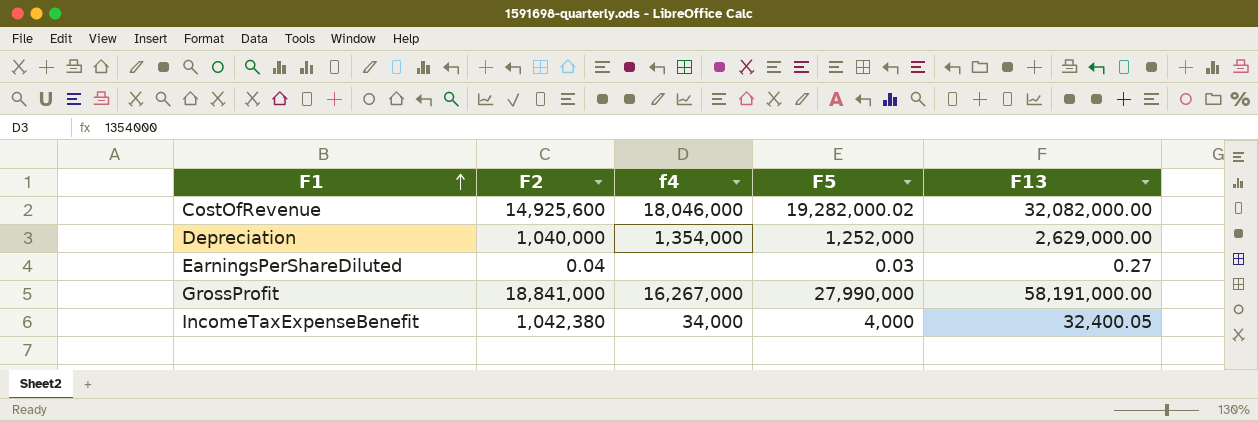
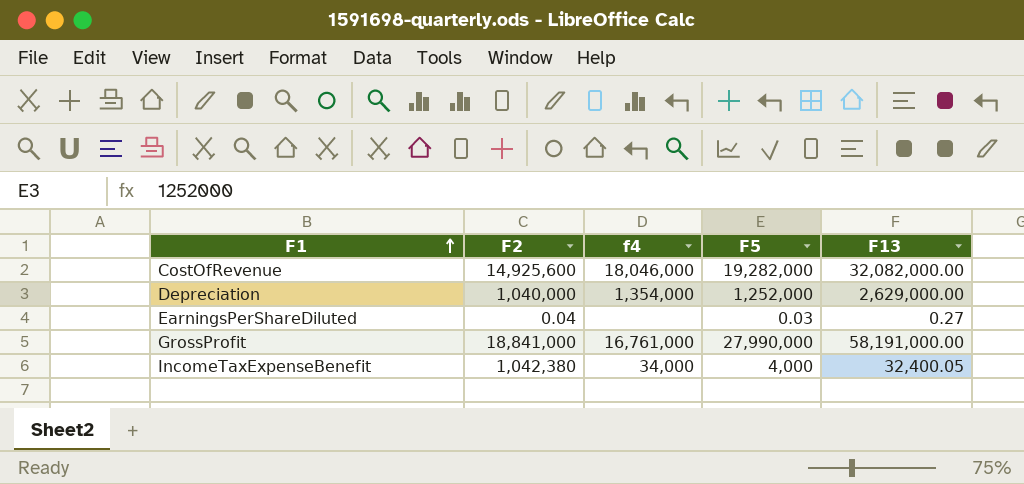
CostOfRevenue | F5: 19,282,000.02 -> 19,282,000
GrossProfit | f4: 16,267,000 -> 16,761,000

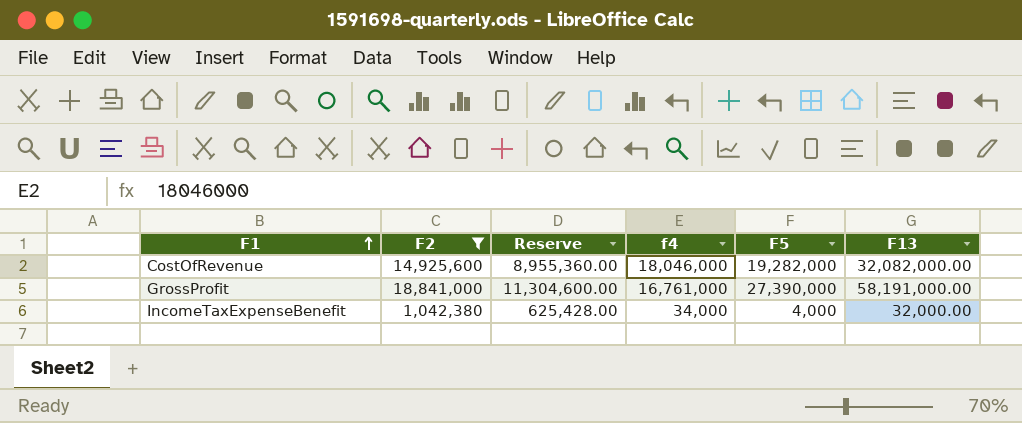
filter: none -> F2 >= 1,042,380
column Reserve | formula: none -> [F2] * 0.6
GrossProfit | F5: 27,990,000 -> 27,390,000
IncomeTaxExpenseBenefit | F13: 32,400.05 -> 32,000.00

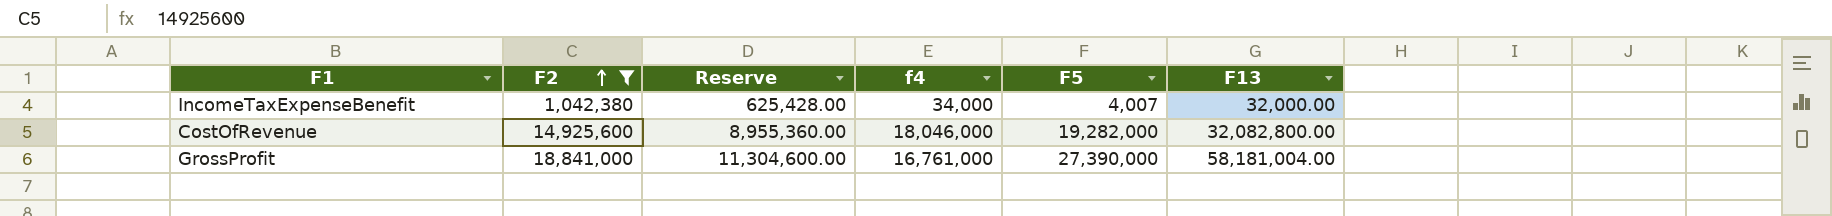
row order: F1 ascending -> F2 ascending
IncomeTaxExpenseBenefit | F5: 4,000 -> 4,007
CostOfRevenue | F13: 32,082,000.00 -> 32,082,800.00
GrossProfit | F13: 58,191,000.00 -> 58,181,004.00

